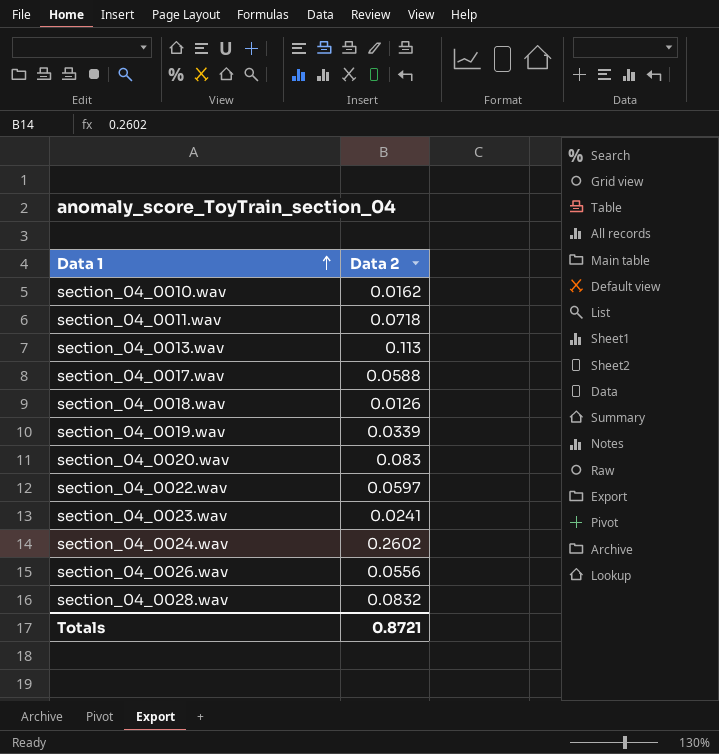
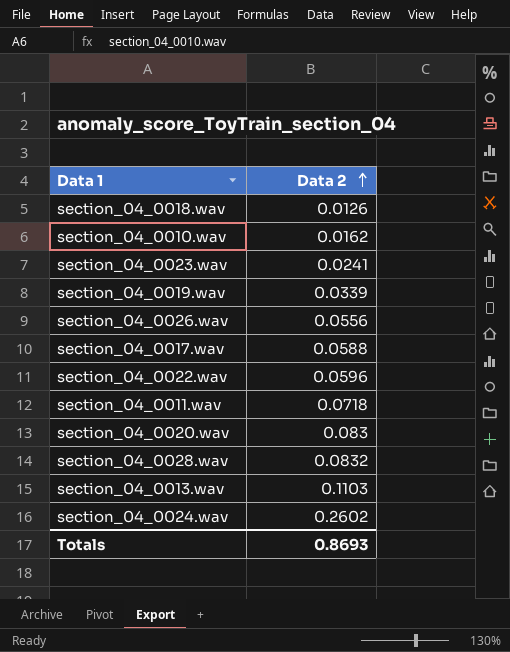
row order: Data 1 ascending -> Data 2 ascending
section_04_0022.wav | Data 2: 0.0597 -> 0.0596
section_04_0013.wav | Data 2: 0.113 -> 0.1103
Totals | Data 2: 0.8721 -> 0.8693

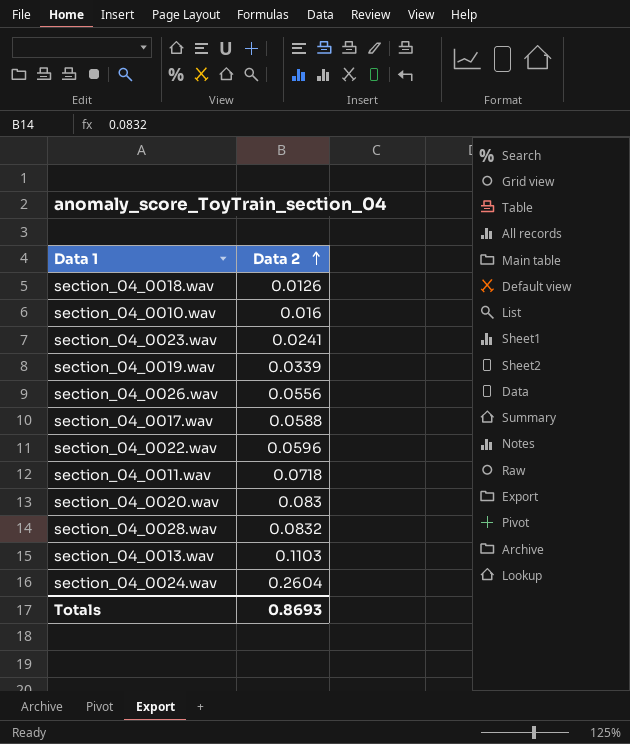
section_04_0010.wav | Data 2: 0.0162 -> 0.016
section_04_0024.wav | Data 2: 0.2602 -> 0.2604

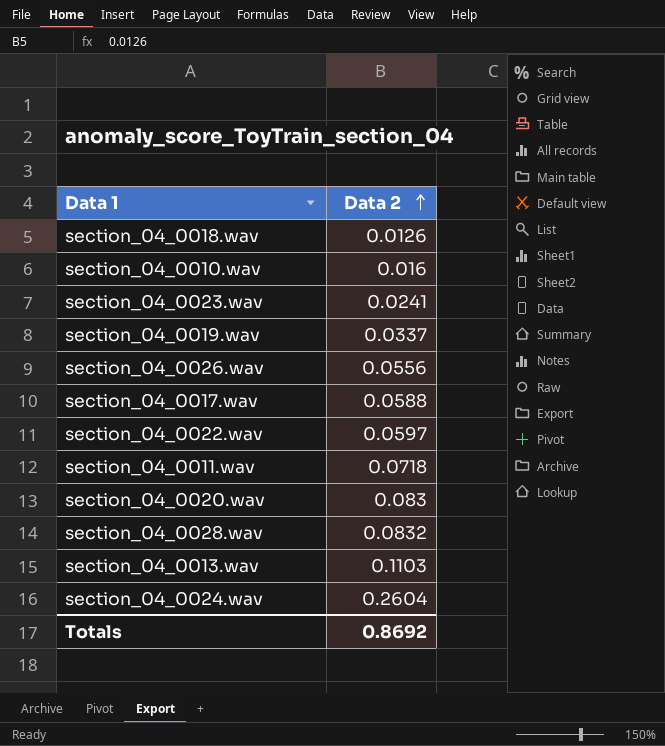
section_04_0019.wav | Data 2: 0.0339 -> 0.0337
section_04_0022.wav | Data 2: 0.0596 -> 0.0597
Totals | Data 2: 0.8693 -> 0.8692

